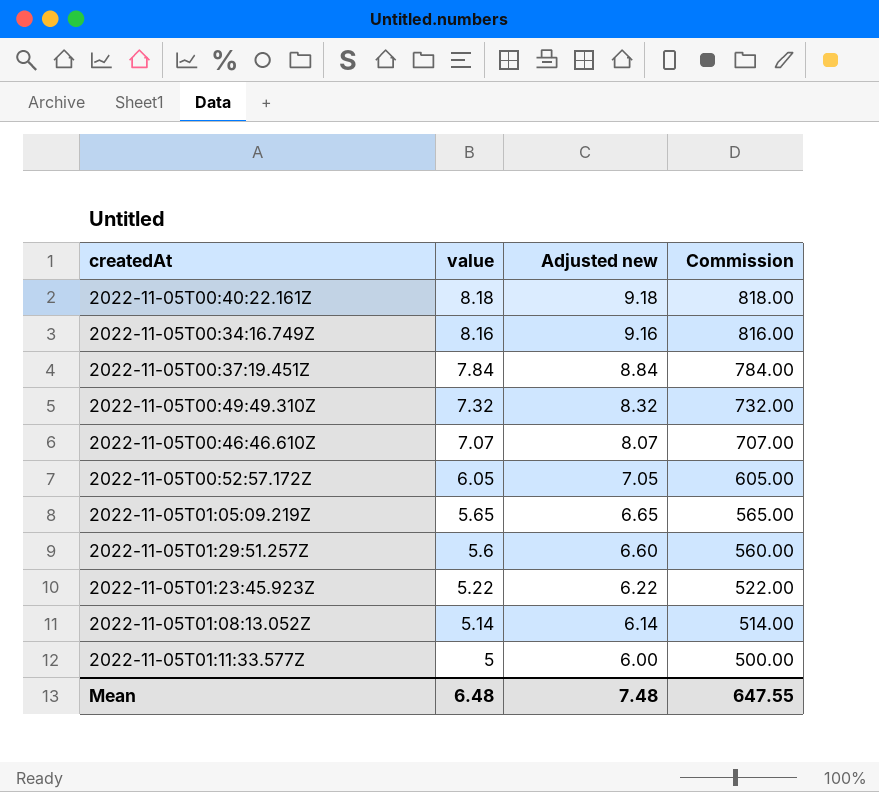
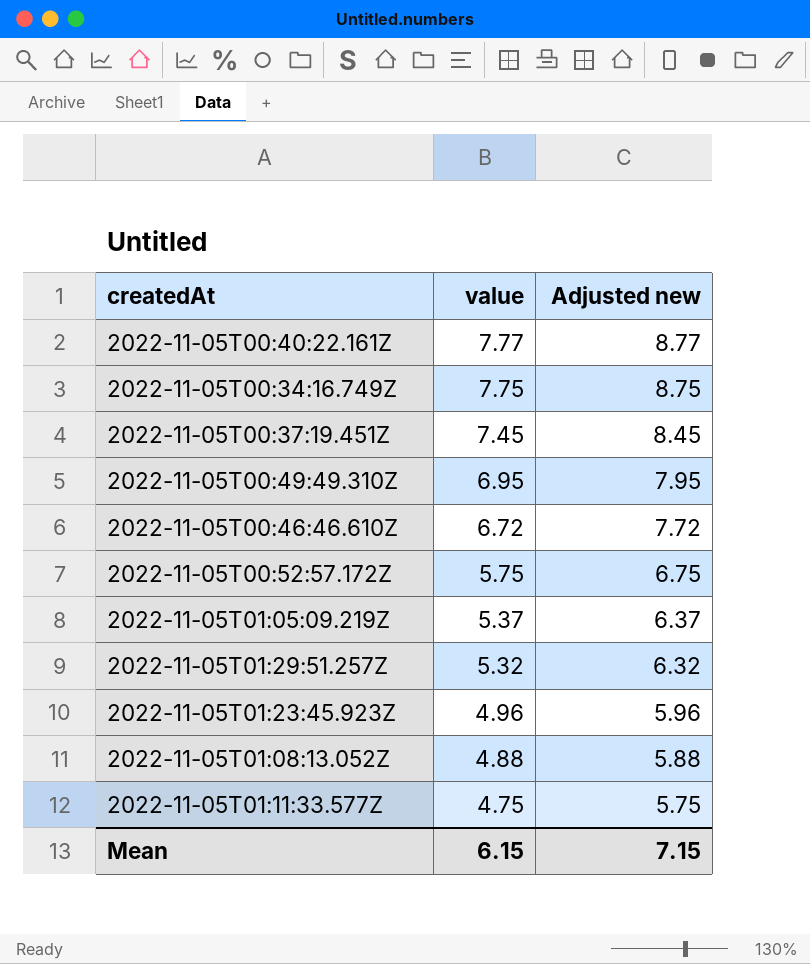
column Commission | formula: [value] * 100 -> none
2022-11-05T00:40:22.161Z | value: 8.18 -> 7.77
2022-11-05T00:40:22.161Z | Adjusted new: 9.18 -> 8.77
2022-11-05T00:34:16.749Z | value: 8.16 -> 7.75
2022-11-05T00:34:16.749Z | Adjusted new: 9.16 -> 8.75
2022-11-05T00:37:19.451Z | value: 7.84 -> 7.45
2022-11-05T00:37:19.451Z | Adjusted new: 8.84 -> 8.45
2022-11-05T00:49:49.310Z | value: 7.32 -> 6.95
2022-11-05T00:49:49.310Z | Adjusted new: 8.32 -> 7.95
2022-11-05T00:46:46.610Z | value: 7.07 -> 6.72
2022-11-05T00:46:46.610Z | Adjusted new: 8.07 -> 7.72
2022-11-05T00:52:57.172Z | value: 6.05 -> 5.75
2022-11-05T00:52:57.172Z | Adjusted new: 7.05 -> 6.75
2022-11-05T01:05:09.219Z | value: 5.65 -> 5.37
2022-11-05T01:05:09.219Z | Adjusted new: 6.65 -> 6.37
2022-11-05T01:29:51.257Z | value: 5.6 -> 5.32
2022-11-05T01:29:51.257Z | Adjusted new: 6.60 -> 6.32
2022-11-05T01:23:45.923Z | value: 5.22 -> 4.96
2022-11-05T01:23:45.923Z | Adjusted new: 6.22 -> 5.96
2022-11-05T01:08:13.052Z | value: 5.14 -> 4.88
2022-11-05T01:08:13.052Z | Adjusted new: 6.14 -> 5.88
2022-11-05T01:11:33.577Z | value: 5 -> 4.75
2022-11-05T01:11:33.577Z | Adjusted new: 6.00 -> 5.75
Mean | value: 6.48 -> 6.15
Mean | Adjusted new: 7.48 -> 7.15

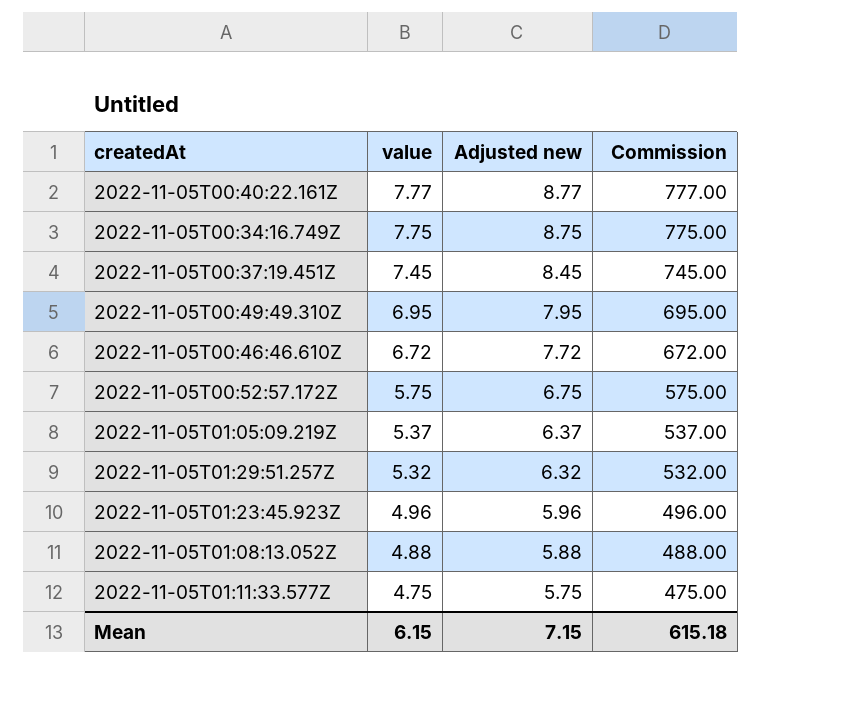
column Commission | formula: none -> [value] * 100

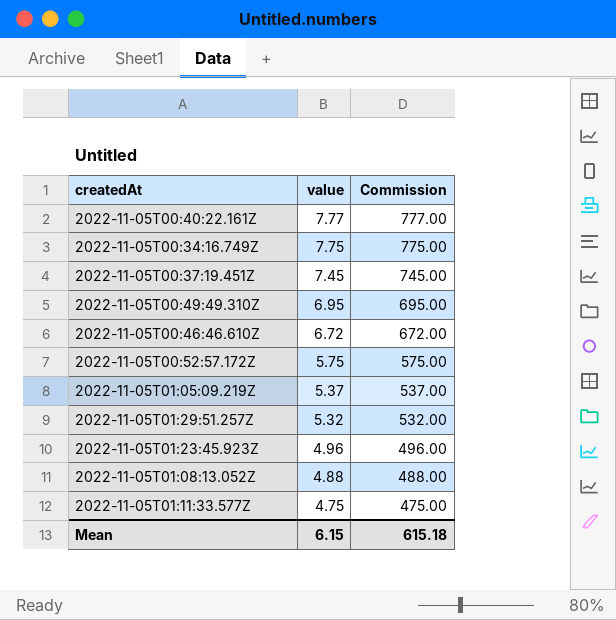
column Adjusted new | formula: [value] + 1 -> none

